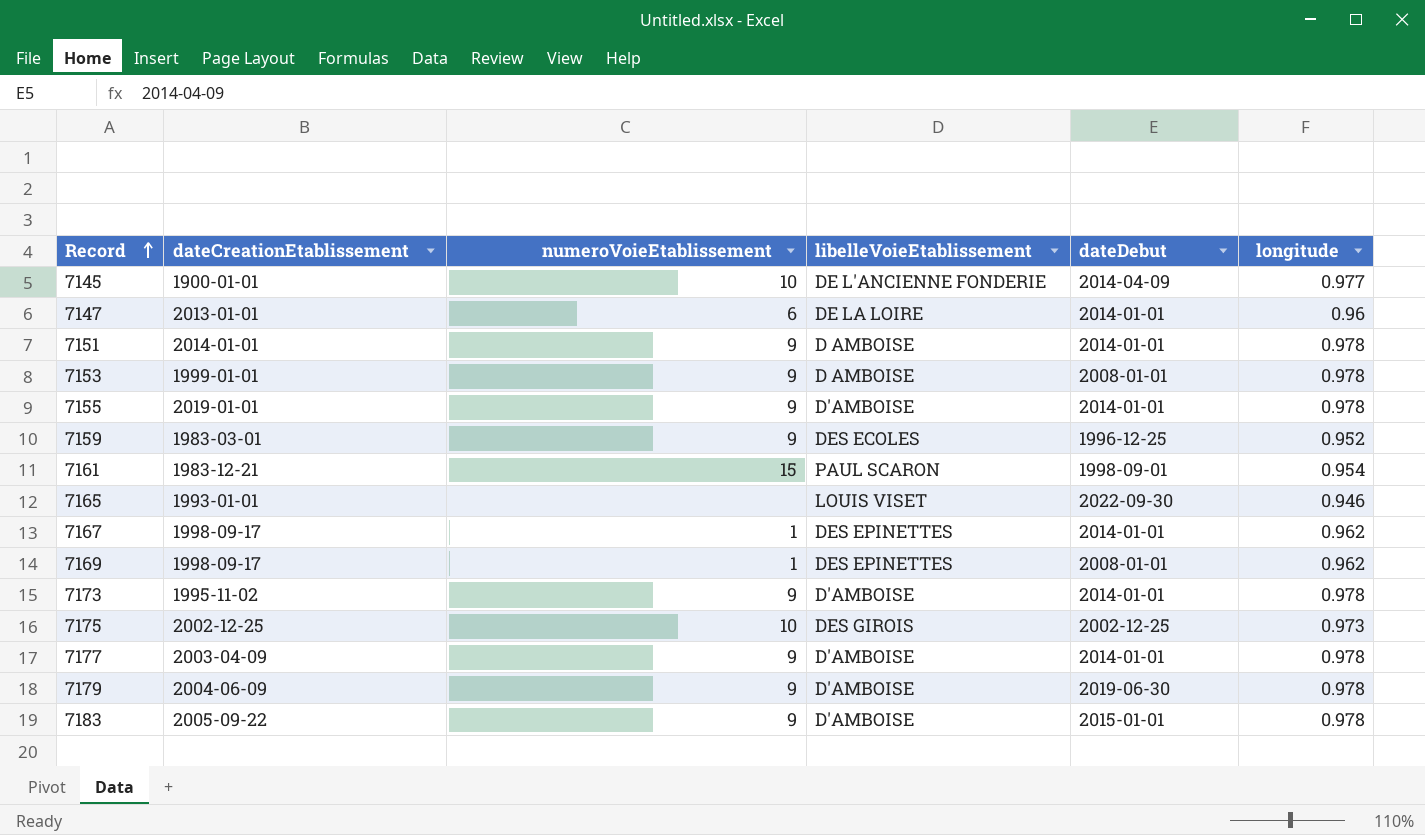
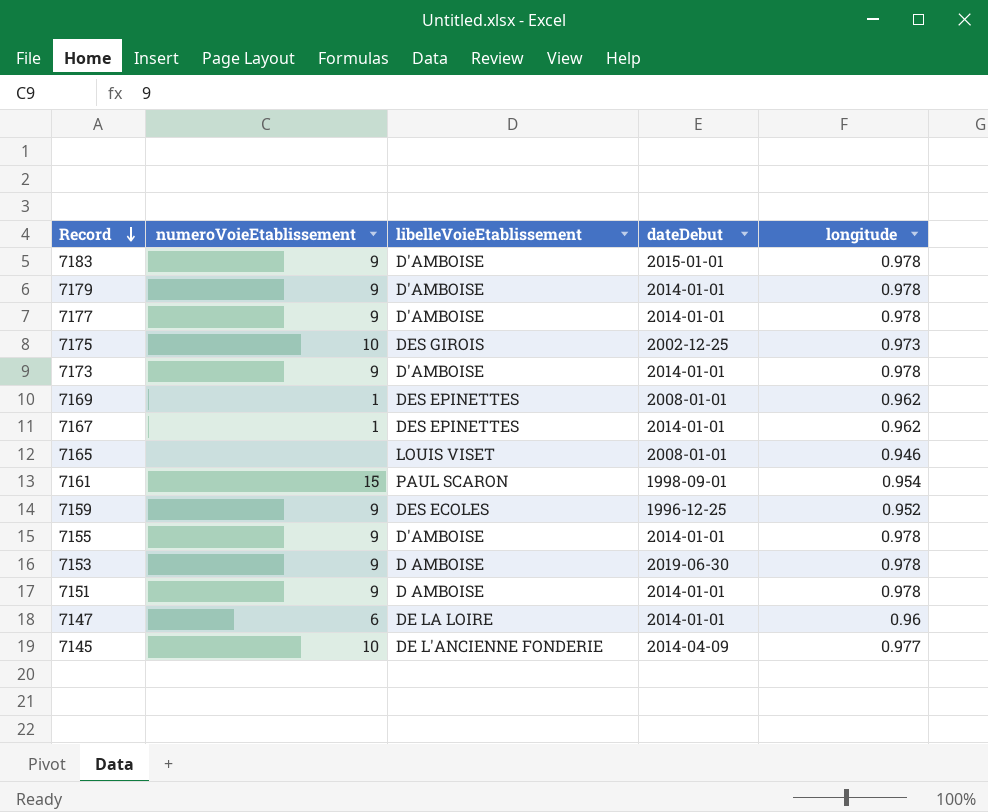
row order: Record ascending -> Record descending
column dateCreationEtablissement | position: 2 -> none
7179 | dateDebut: 2019-06-30 -> 2014-01-01
7165 | dateDebut: 2022-09-30 -> 2008-01-01
7153 | dateDebut: 2008-01-01 -> 2019-06-30

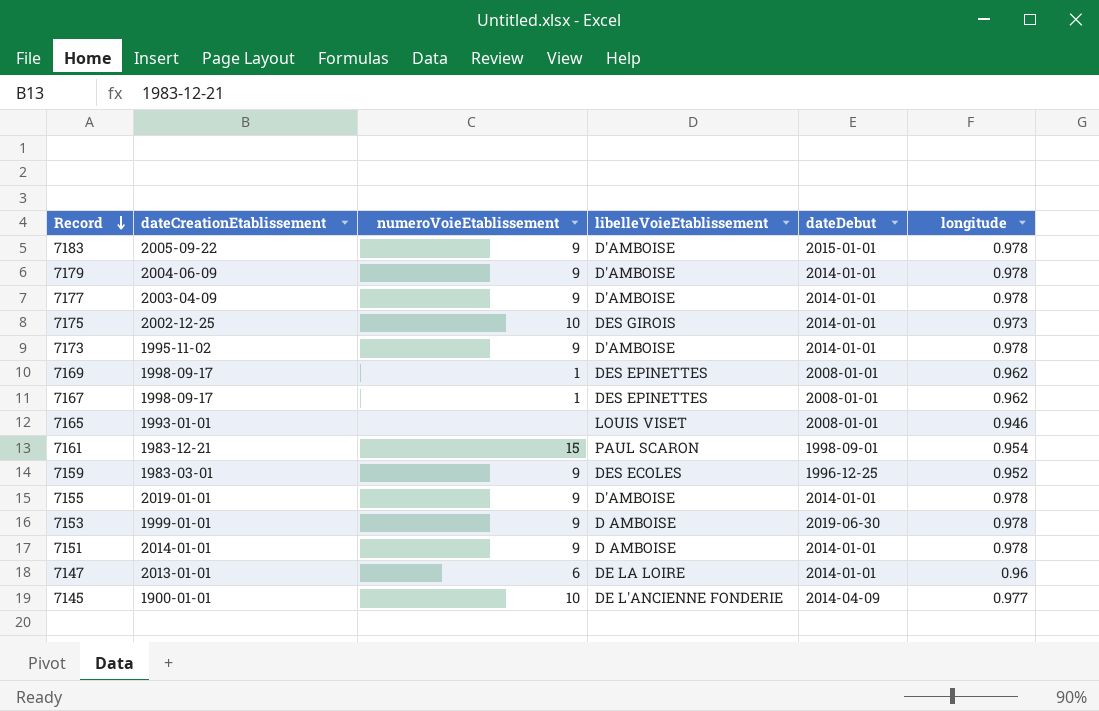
column dateCreationEtablissement | position: none -> 2
7175 | dateDebut: 2002-12-25 -> 2014-01-01
7167 | dateDebut: 2014-01-01 -> 2008-01-01

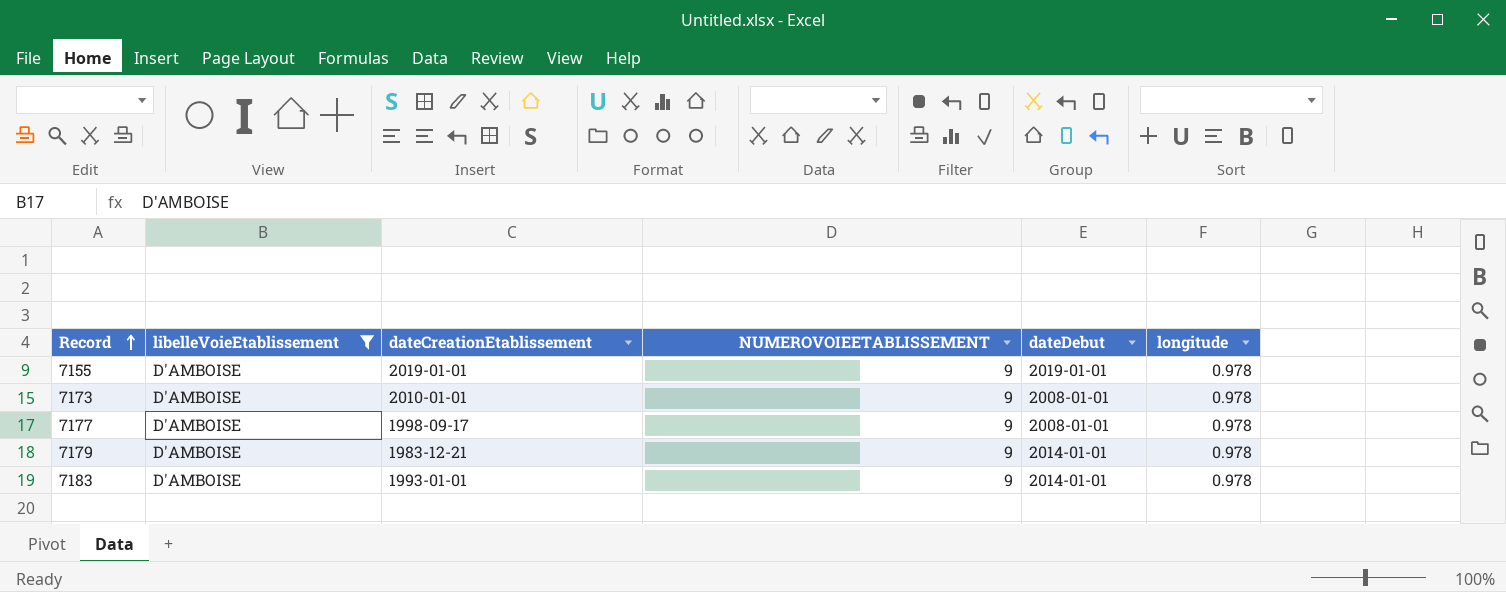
filter: none -> libelleVoieEtablissement = D'AMBOISE
row order: Record descending -> Record ascending
column libelleVoieEtablissement | position: 4 -> 2
column name: numeroVoieEtablissement -> NUMEROVOIEETABLISSEMENT
7155 | dateDebut: 2014-01-01 -> 2019-01-01
7173 | dateCreationEtablissement: 1995-11-02 -> 2010-01-01
7173 | dateDebut: 2014-01-01 -> 2008-01-01
7177 | dateCreationEtablissement: 2003-04-09 -> 1998-09-17
7177 | dateDebut: 2014-01-01 -> 2008-01-01
7179 | dateCreationEtablissement: 2004-06-09 -> 1983-12-21
7183 | dateCreationEtablissement: 2005-09-22 -> 1993-01-01
7183 | dateDebut: 2015-01-01 -> 2014-01-01

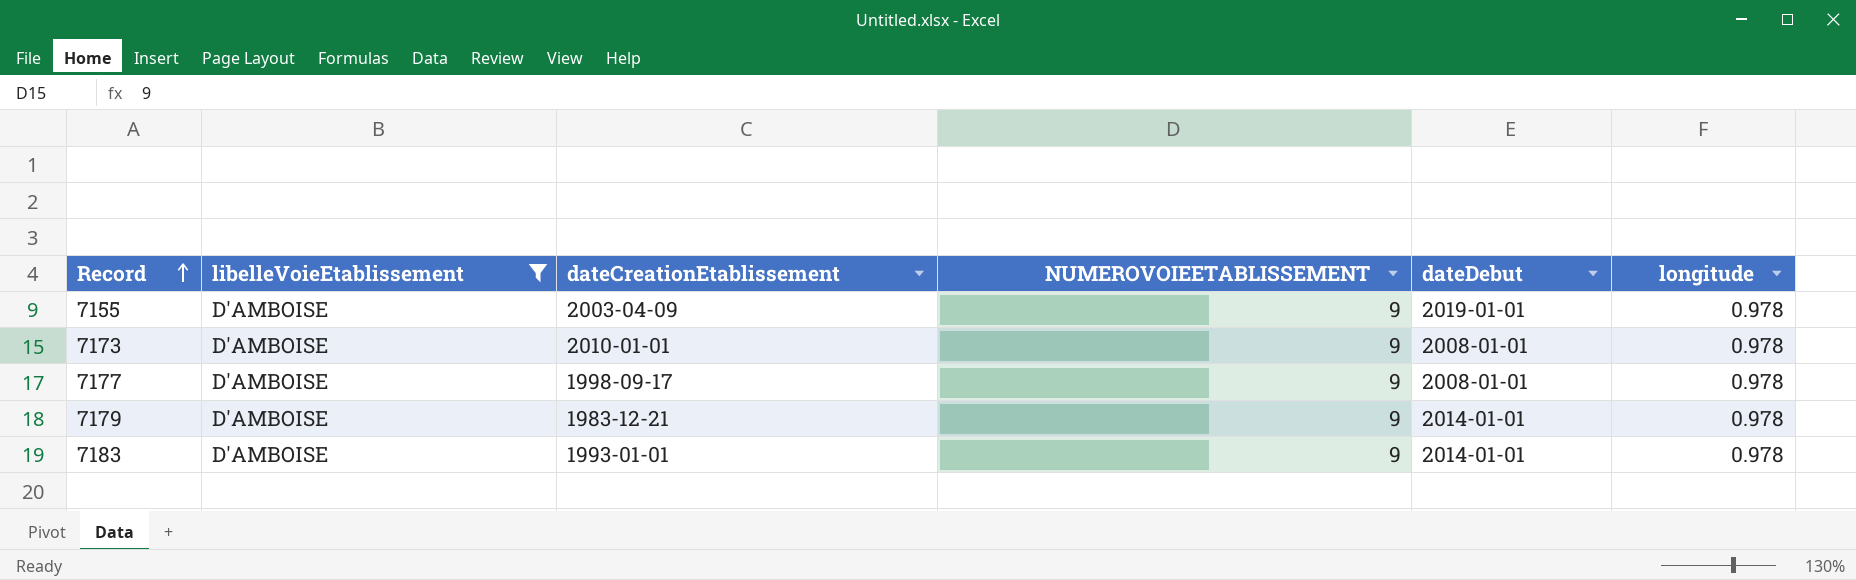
7155 | dateCreationEtablissement: 2019-01-01 -> 2003-04-09

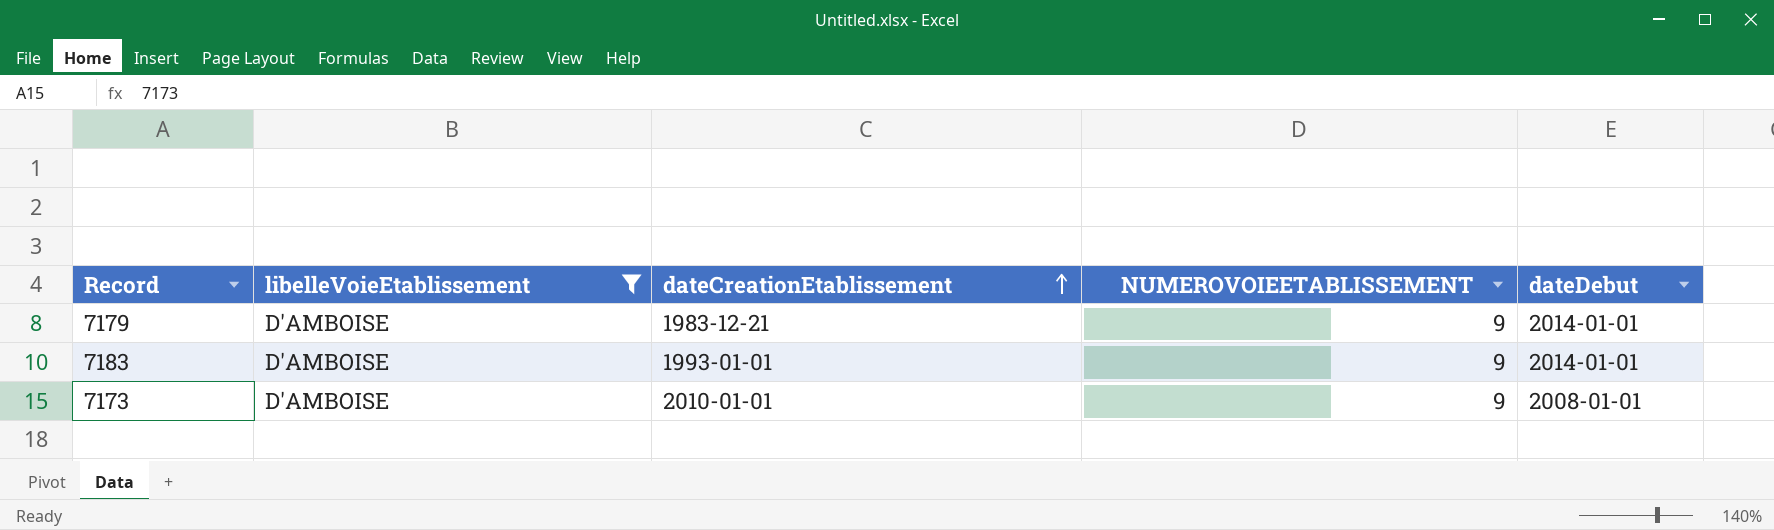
row order: Record ascending -> dateCreationEtablissement ascending
column longitude | position: 6 -> none
row 7155: D'AMBOISE | 2003-04-09 | 9 | 2019-01-01 | 0.978 -> none
row 7177: D'AMBOISE | 1998-09-17 | 9 | 2008-01-01 | 0.978 -> none

